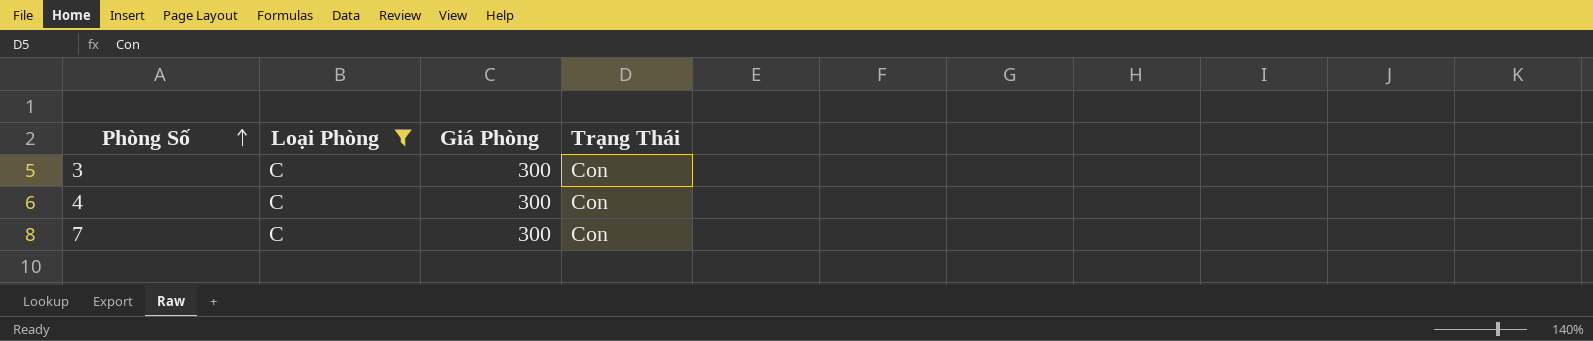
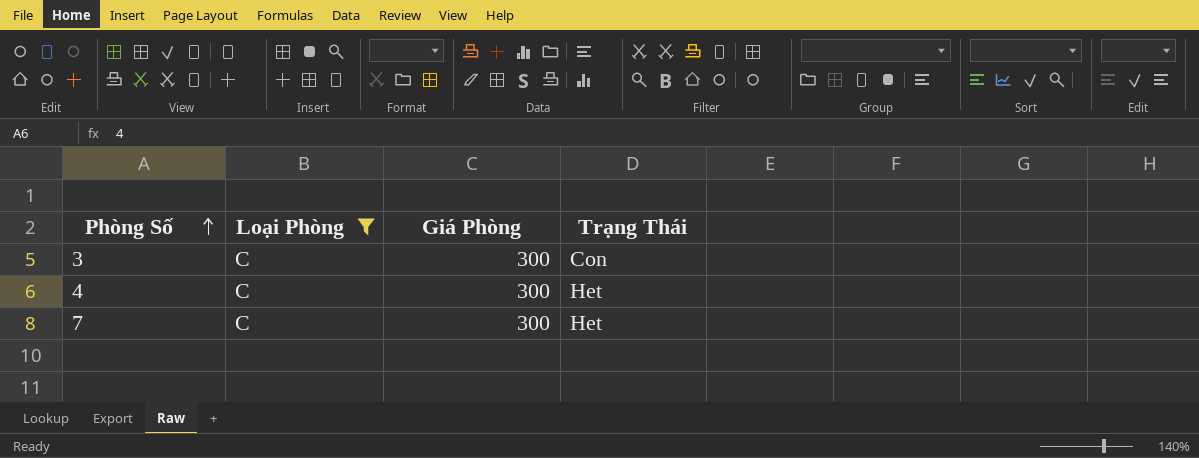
4 | Trạng Thái: Con -> Het
7 | Trạng Thái: Con -> Het

